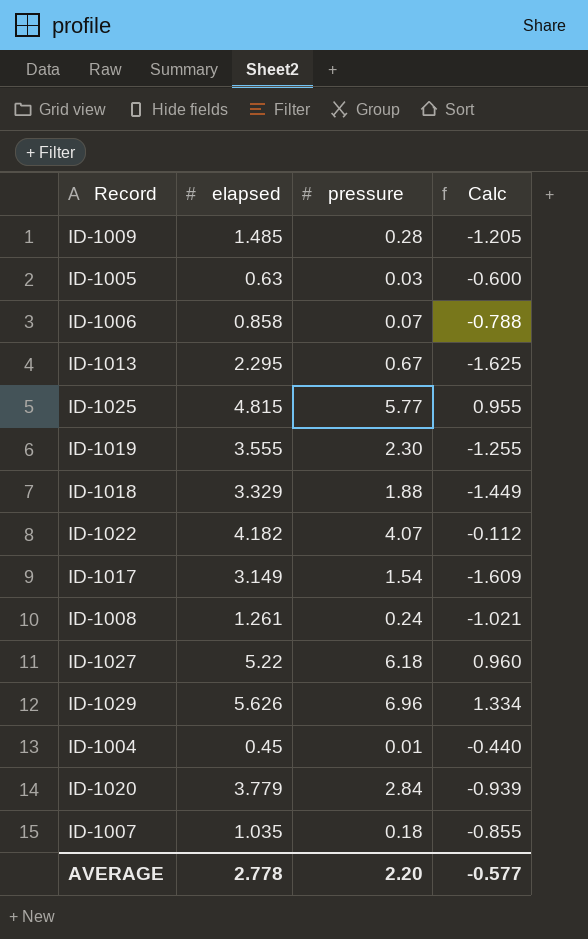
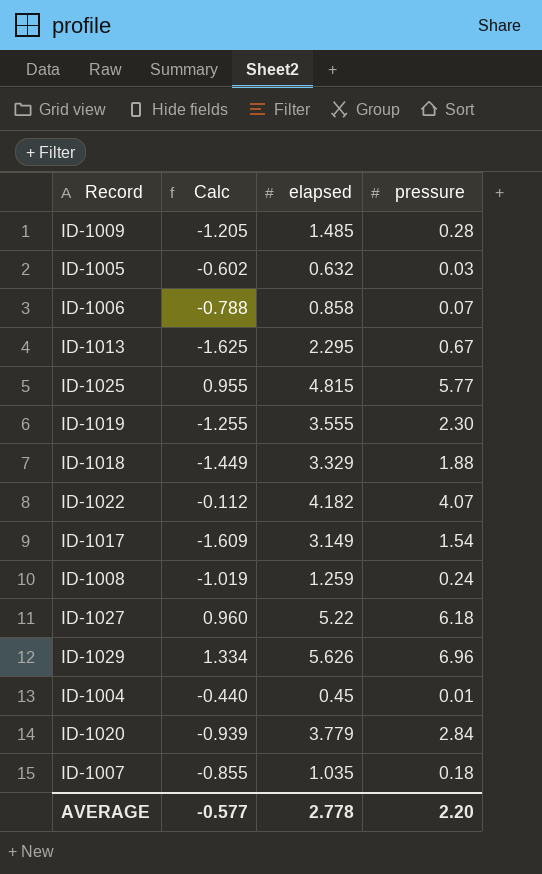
column Calc | position: 4 -> 2
ID-1005 | Calc: -0.600 -> -0.602
ID-1005 | elapsed: 0.63 -> 0.632
ID-1008 | Calc: -1.021 -> -1.019
ID-1008 | elapsed: 1.261 -> 1.259

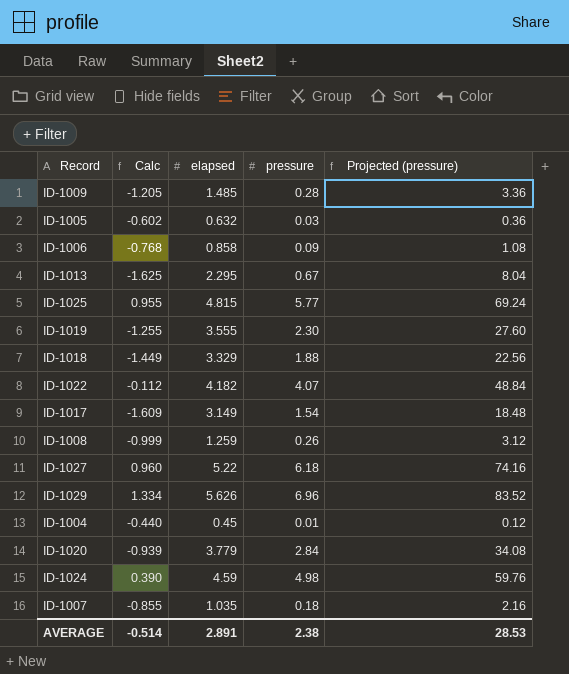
column Projected (pressure) | formula: none -> [pressure] * 12
ID-1006 | Calc: -0.788 -> -0.768
ID-1006 | pressure: 0.07 -> 0.09
ID-1008 | Calc: -1.019 -> -0.999
ID-1008 | pressure: 0.24 -> 0.26
row ID-1024: none -> 0.390 | 4.59 | 4.98 | 59.76
AVERAGE | Calc: -0.577 -> -0.514
AVERAGE | elapsed: 2.778 -> 2.891
AVERAGE | pressure: 2.20 -> 2.38

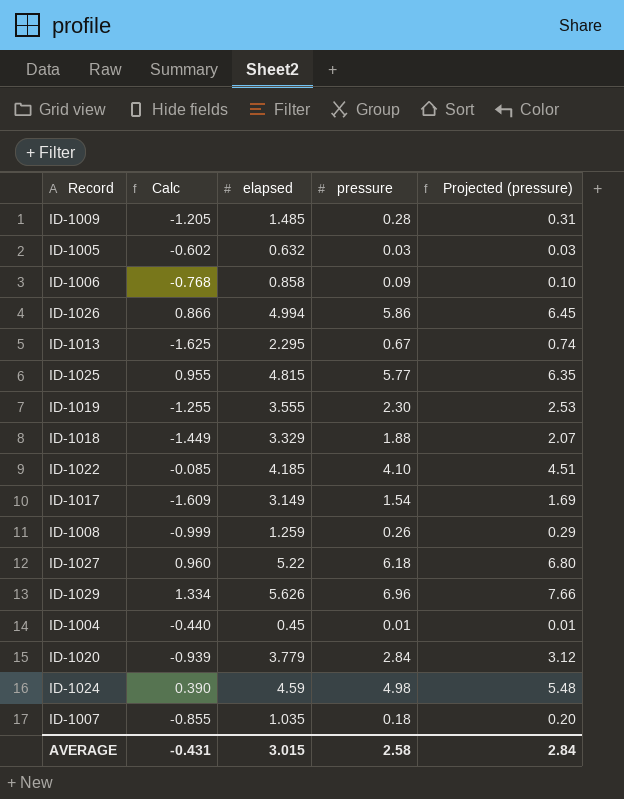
column Projected (pressure) | formula: [pressure] * 12 -> [pressure] * 1.1
row ID-1026: none -> 0.866 | 4.994 | 5.86 | 6.45
ID-1022 | Calc: -0.112 -> -0.085
ID-1022 | elapsed: 4.182 -> 4.185
ID-1022 | pressure: 4.07 -> 4.10
AVERAGE | Calc: -0.514 -> -0.431
AVERAGE | elapsed: 2.891 -> 3.015
AVERAGE | pressure: 2.38 -> 2.58
AVERAGE | Projected (pressure): 28.53 -> 2.84

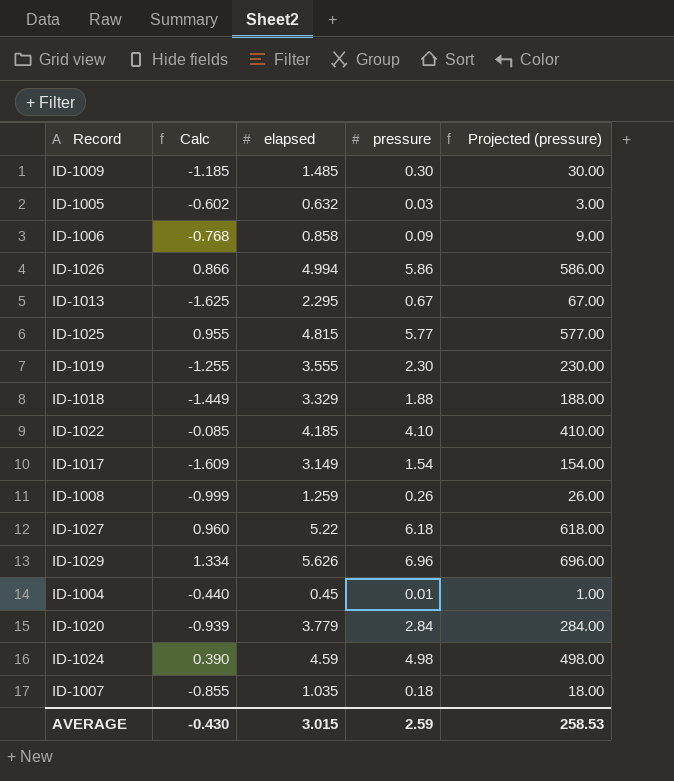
column Projected (pressure) | formula: [pressure] * 1.1 -> [pressure] * 100
ID-1009 | Calc: -1.205 -> -1.185
ID-1009 | pressure: 0.28 -> 0.30
AVERAGE | Calc: -0.431 -> -0.430
AVERAGE | pressure: 2.58 -> 2.59
AVERAGE | Projected (pressure): 2.84 -> 258.53

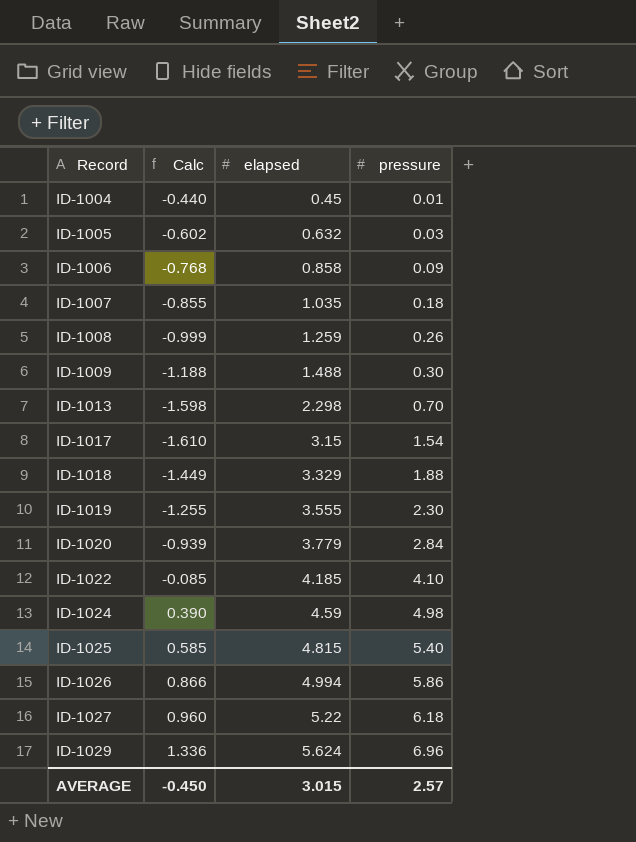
row order: none -> Record ascending
column Projected (pressure) | formula: [pressure] * 100 -> none
ID-1009 | Calc: -1.185 -> -1.188
ID-1009 | elapsed: 1.485 -> 1.488
ID-1013 | Calc: -1.625 -> -1.598
ID-1013 | elapsed: 2.295 -> 2.298
ID-1013 | pressure: 0.67 -> 0.70
ID-1017 | Calc: -1.609 -> -1.610
ID-1017 | elapsed: 3.149 -> 3.15
ID-1025 | Calc: 0.955 -> 0.585
ID-1025 | pressure: 5.77 -> 5.40
ID-1029 | Calc: 1.334 -> 1.336
ID-1029 | elapsed: 5.626 -> 5.624
AVERAGE | Calc: -0.430 -> -0.450
AVERAGE | pressure: 2.59 -> 2.57

